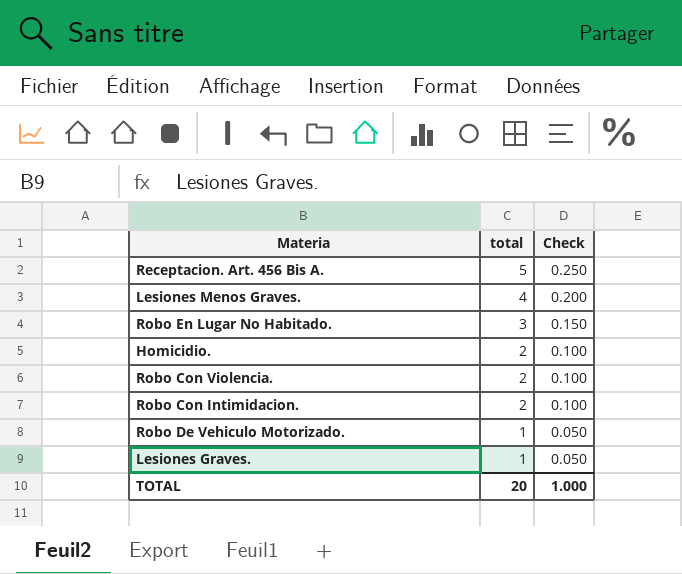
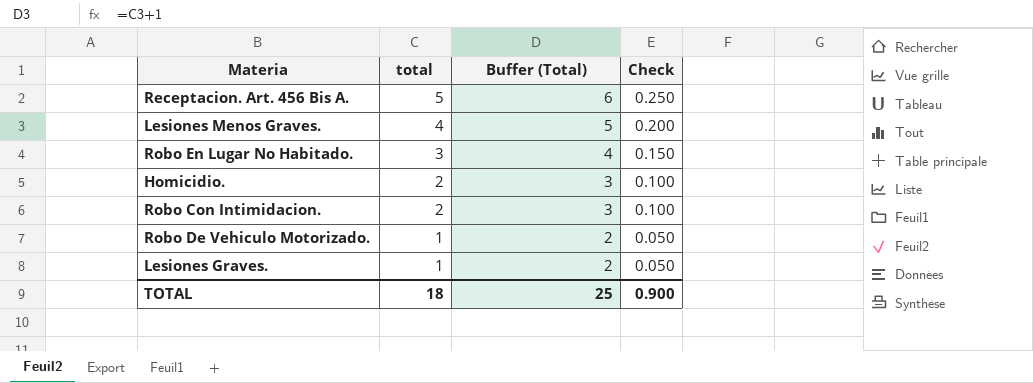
column Buffer (Total) | formula: none -> [total] + 1
row Robo Con Violencia.: 2 | 0.100 -> none
TOTAL | total: 20 -> 18
TOTAL | Check: 1.000 -> 0.900

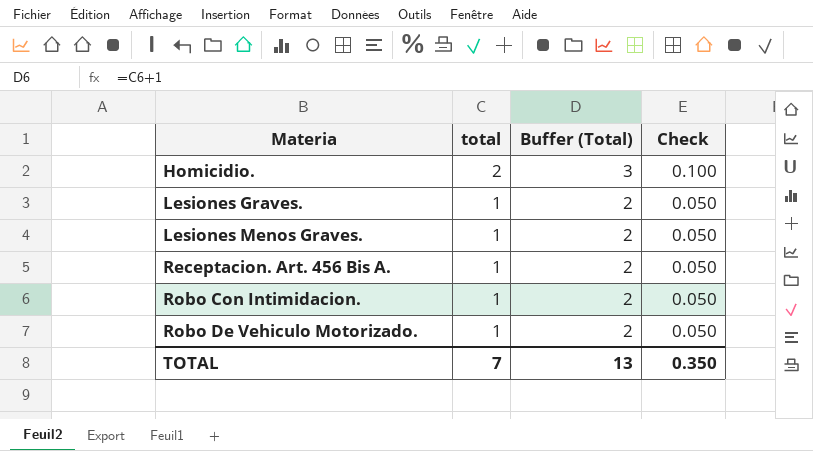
row order: total descending -> Materia ascending
row Robo En Lugar No Habitado.: 3 | 4 | 0.150 -> none
Lesiones Menos Graves. | total: 4 -> 1
Lesiones Menos Graves. | Buffer (Total): 5 -> 2
Lesiones Menos Graves. | Check: 0.200 -> 0.050
Receptacion. Art. 456 Bis A. | total: 5 -> 1
Receptacion. Art. 456 Bis A. | Buffer (Total): 6 -> 2
Receptacion. Art. 456 Bis A. | Check: 0.250 -> 0.050
Robo Con Intimidacion. | total: 2 -> 1
Robo Con Intimidacion. | Buffer (Total): 3 -> 2
Robo Con Intimidacion. | Check: 0.100 -> 0.050
TOTAL | total: 18 -> 7
TOTAL | Buffer (Total): 25 -> 13
TOTAL | Check: 0.900 -> 0.350

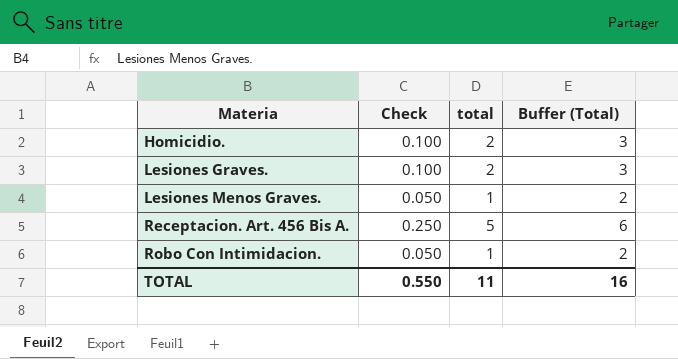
column Check | position: 4 -> 2
row Robo De Vehiculo Motorizado.: 1 | 2 | 0.050 -> none
Lesiones Graves. | Check: 0.050 -> 0.100
Lesiones Graves. | total: 1 -> 2
Lesiones Graves. | Buffer (Total): 2 -> 3
Receptacion. Art. 456 Bis A. | Check: 0.050 -> 0.250
Receptacion. Art. 456 Bis A. | total: 1 -> 5
Receptacion. Art. 456 Bis A. | Buffer (Total): 2 -> 6
TOTAL | Check: 0.350 -> 0.550
TOTAL | total: 7 -> 11
TOTAL | Buffer (Total): 13 -> 16

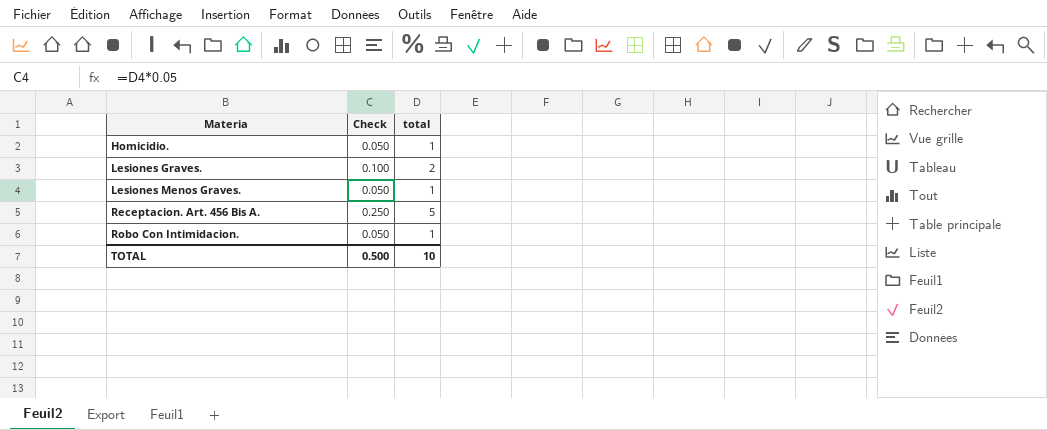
column Buffer (Total) | formula: [total] + 1 -> none
Homicidio. | Check: 0.100 -> 0.050
Homicidio. | total: 2 -> 1
TOTAL | Check: 0.550 -> 0.500
TOTAL | total: 11 -> 10

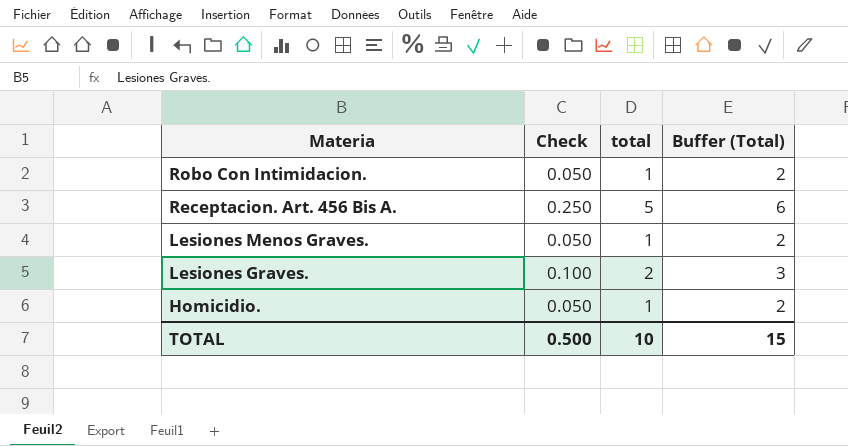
row order: Materia ascending -> Materia descending
column Buffer (Total) | formula: none -> [total] + 1

